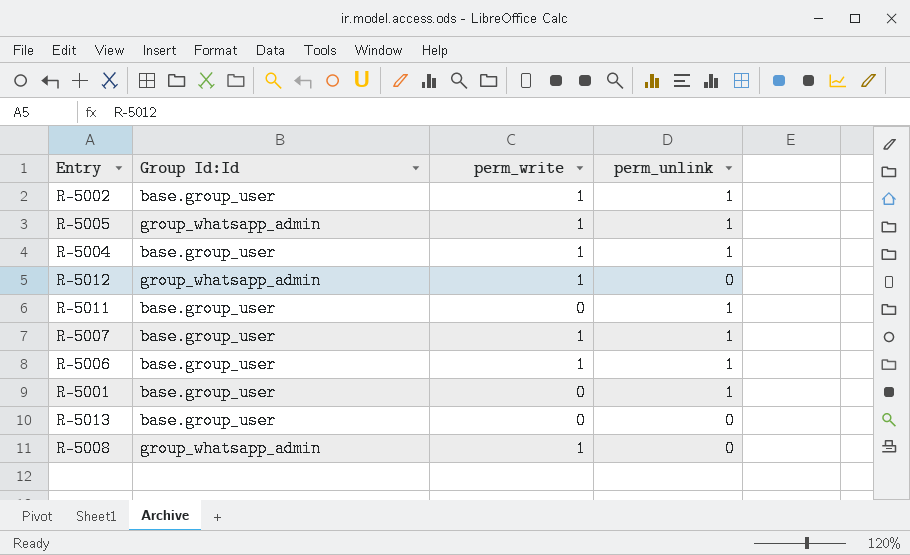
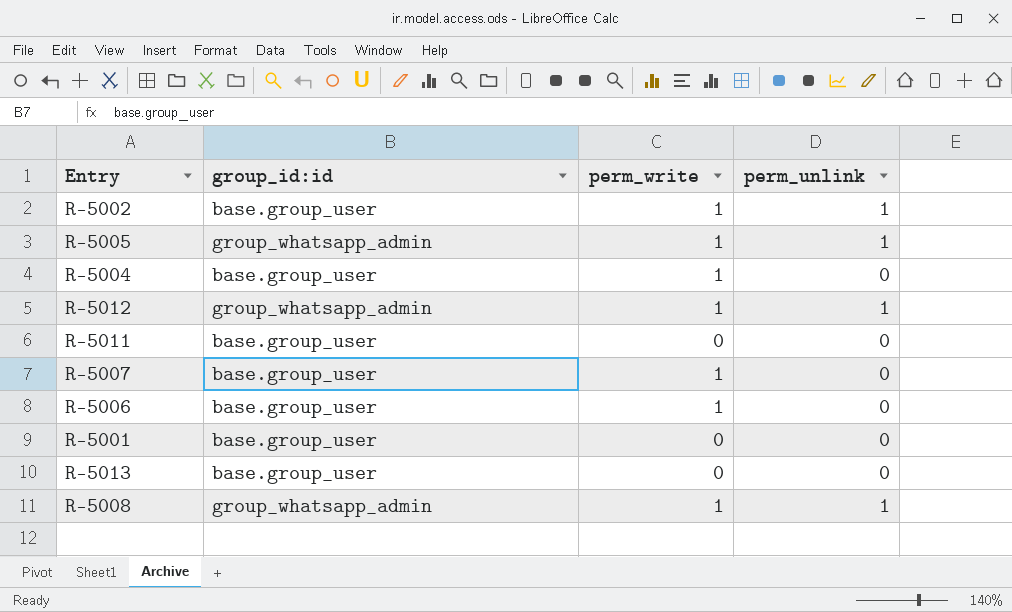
column name: Group Id:Id -> group_id:id
R-5004 | perm_unlink: 1 -> 0
R-5012 | perm_unlink: 0 -> 1
R-5011 | perm_unlink: 1 -> 0
R-5007 | perm_unlink: 1 -> 0
R-5006 | perm_unlink: 1 -> 0
R-5001 | perm_unlink: 1 -> 0
R-5008 | perm_unlink: 0 -> 1

